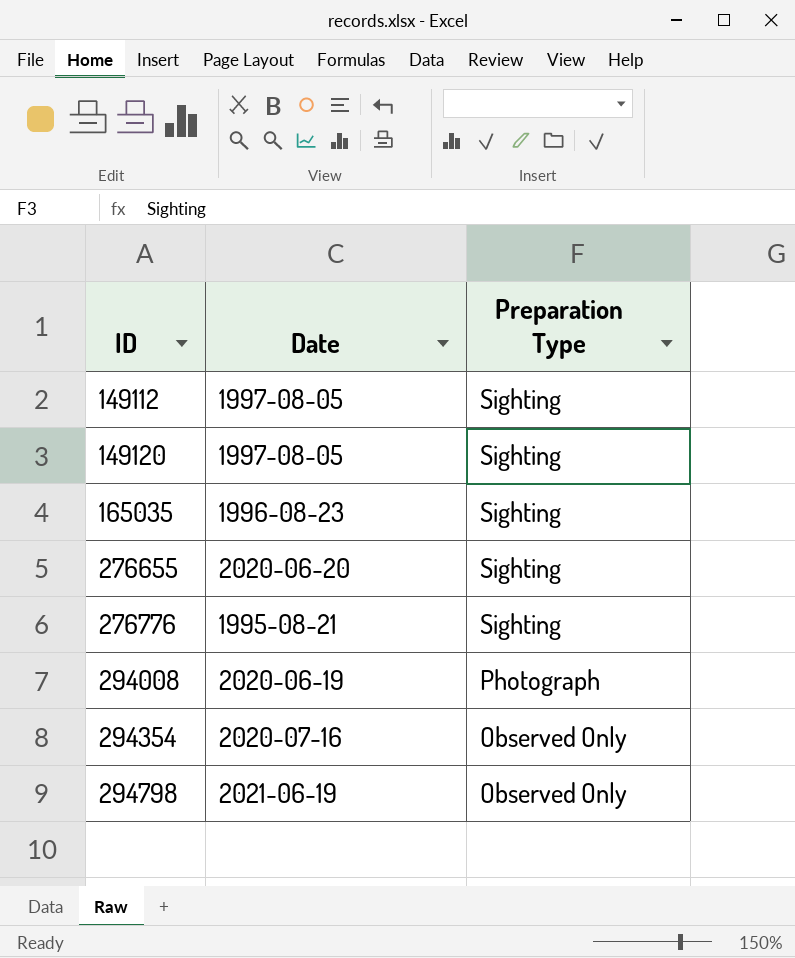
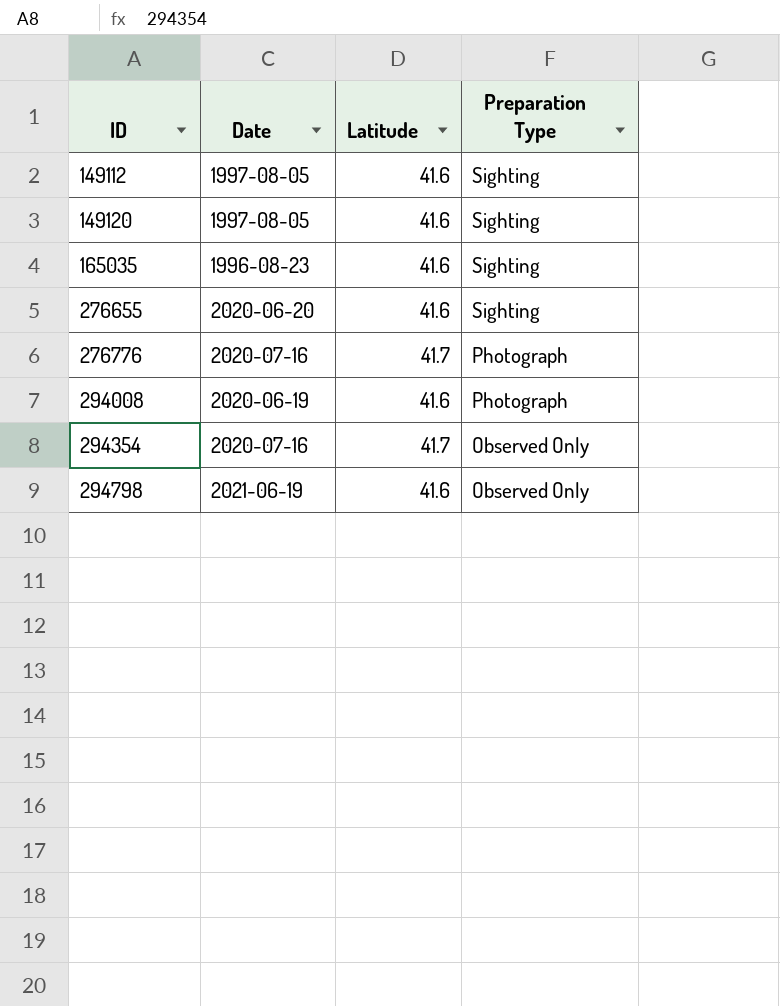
column Latitude | position: none -> 3
276776 | Date: 1995-08-21 -> 2020-07-16
276776 | Preparation Type: Sighting -> Photograph

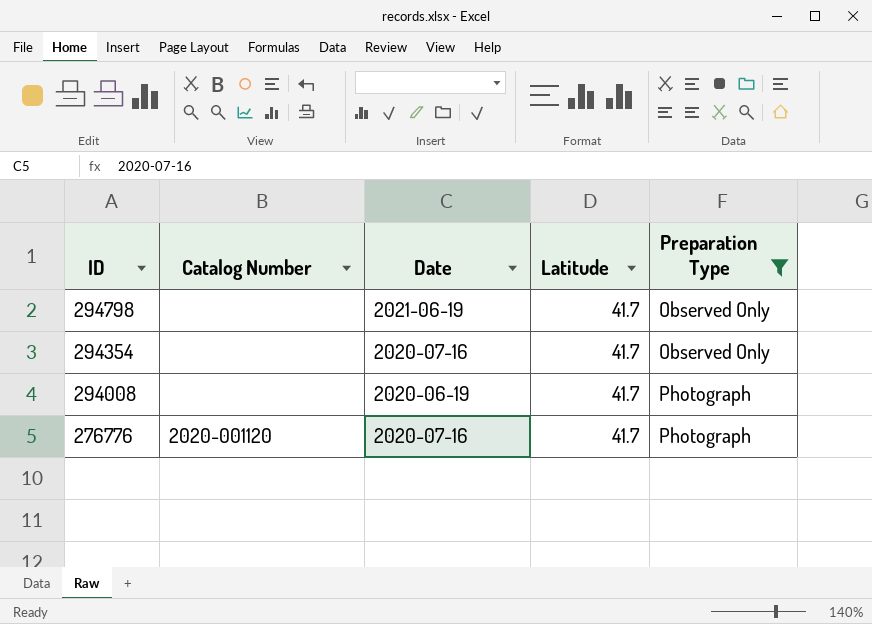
filter: none -> Preparation Type != Sighting
row order: ID ascending -> ID descending
column Catalog Number | position: none -> 2
294798 | Latitude: 41.6 -> 41.7
294008 | Latitude: 41.6 -> 41.7

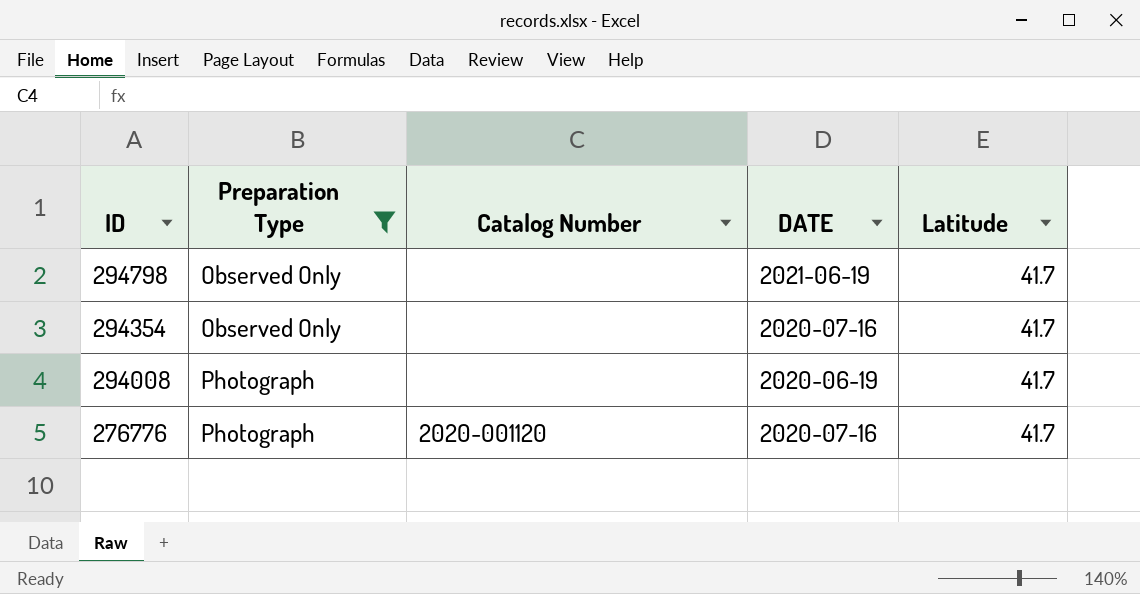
column Preparation Type | position: 5 -> 2
column name: Date -> DATE

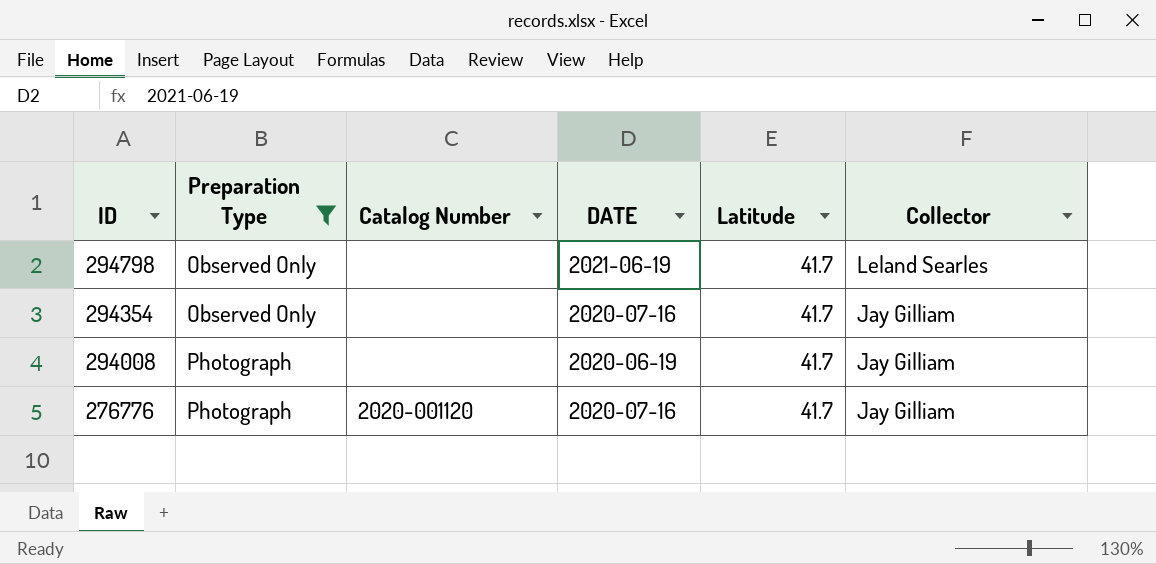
column Collector | position: none -> 6

